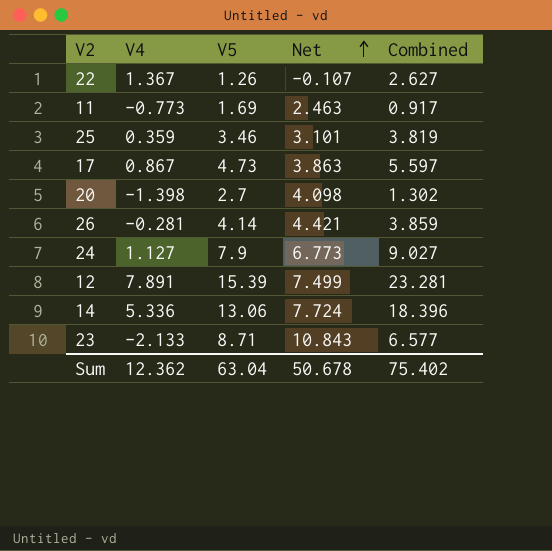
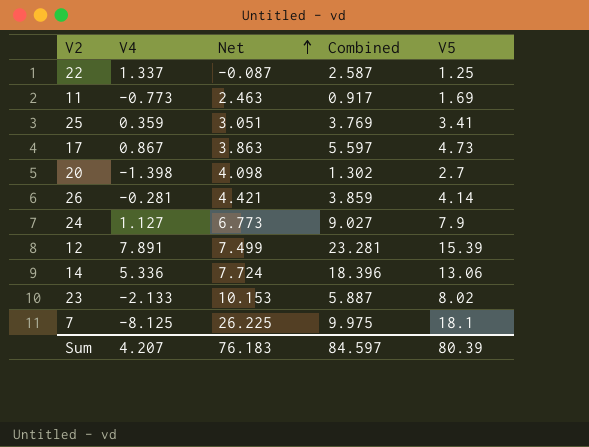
column V5 | position: 3 -> 5
22 | V4: 1.367 -> 1.337
22 | Net: -0.107 -> -0.087
22 | Combined: 2.627 -> 2.587
22 | V5: 1.26 -> 1.25
25 | Net: 3.101 -> 3.051
25 | Combined: 3.819 -> 3.769
25 | V5: 3.46 -> 3.41
23 | Net: 10.843 -> 10.153
23 | Combined: 6.577 -> 5.887
23 | V5: 8.71 -> 8.02
row 7: none -> -8.125 | 26.225 | 9.975 | 18.1
Sum | V4: 12.362 -> 4.207
Sum | Net: 50.678 -> 76.183
Sum | Combined: 75.402 -> 84.597
Sum | V5: 63.04 -> 80.39

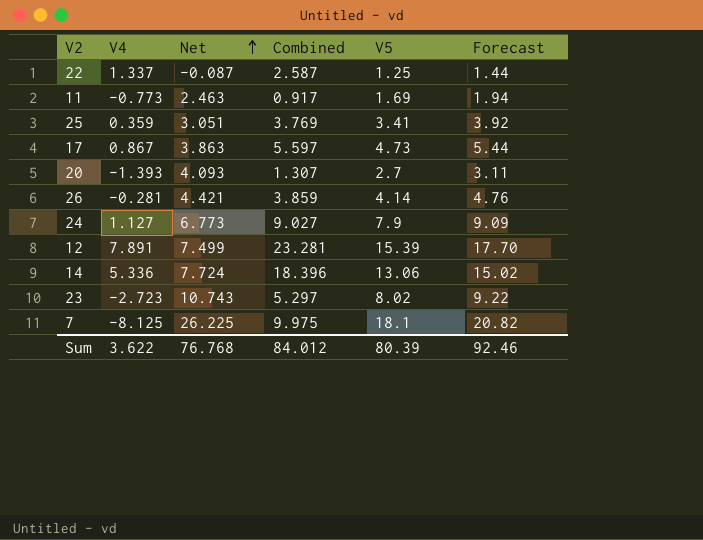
column Forecast | formula: none -> [V5] * 1.15
20 | V4: -1.398 -> -1.393
20 | Net: 4.098 -> 4.093
20 | Combined: 1.302 -> 1.307
23 | V4: -2.133 -> -2.723
23 | Net: 10.153 -> 10.743
23 | Combined: 5.887 -> 5.297
Sum | V4: 4.207 -> 3.622
Sum | Net: 76.183 -> 76.768
Sum | Combined: 84.597 -> 84.012

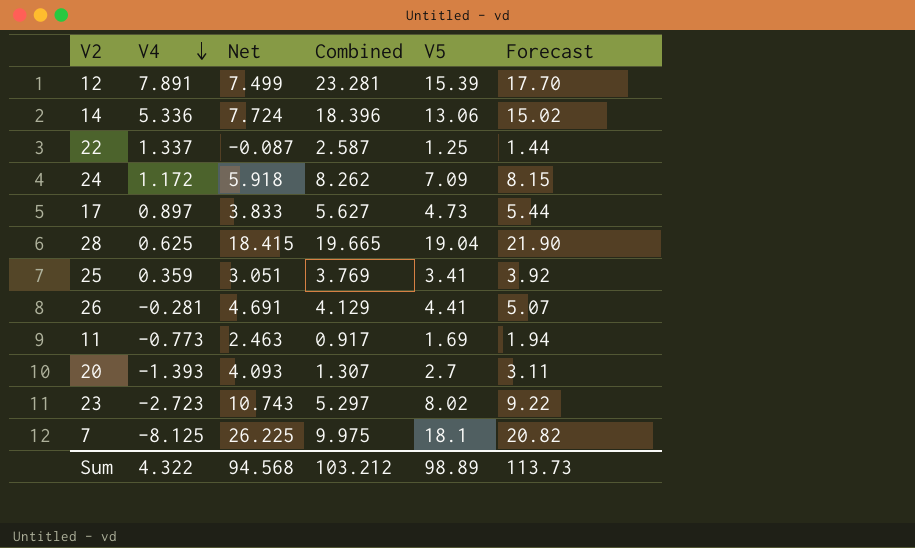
row order: Net ascending -> V4 descending
24 | V4: 1.127 -> 1.172
24 | Net: 6.773 -> 5.918
24 | Combined: 9.027 -> 8.262
24 | V5: 7.9 -> 7.09
24 | Forecast: 9.09 -> 8.15
17 | V4: 0.867 -> 0.897
17 | Net: 3.863 -> 3.833
17 | Combined: 5.597 -> 5.627
row 28: none -> 0.625 | 18.415 | 19.665 | 19.04 | 21.90
26 | Net: 4.421 -> 4.691
26 | Combined: 3.859 -> 4.129
26 | V5: 4.14 -> 4.41
26 | Forecast: 4.76 -> 5.07
Sum | V4: 3.622 -> 4.322
Sum | Net: 76.768 -> 94.568
Sum | Combined: 84.012 -> 103.212
Sum | V5: 80.39 -> 98.89
Sum | Forecast: 92.46 -> 113.73

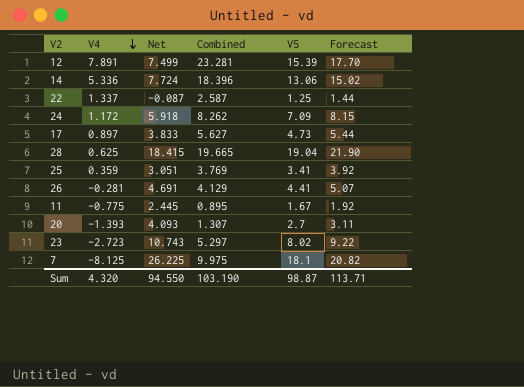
11 | V4: -0.773 -> -0.775
11 | Net: 2.463 -> 2.445
11 | Combined: 0.917 -> 0.895
11 | V5: 1.69 -> 1.67
11 | Forecast: 1.94 -> 1.92
Sum | V4: 4.322 -> 4.320
Sum | Net: 94.568 -> 94.550
Sum | Combined: 103.212 -> 103.190
Sum | V5: 98.89 -> 98.87
Sum | Forecast: 113.73 -> 113.71

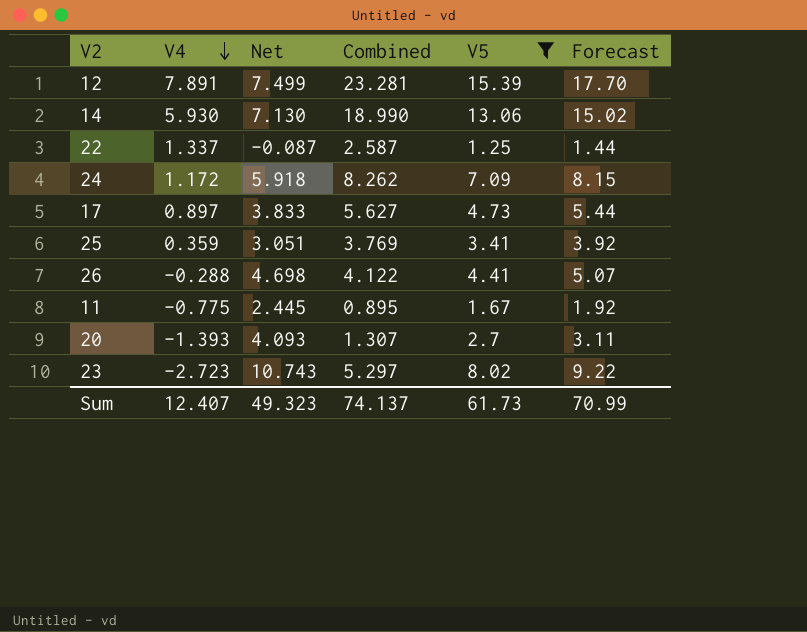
filter: none -> V5 <= 15.39
14 | V4: 5.336 -> 5.930
14 | Net: 7.724 -> 7.130
14 | Combined: 18.396 -> 18.990
26 | V4: -0.281 -> -0.288
26 | Net: 4.691 -> 4.698
26 | Combined: 4.129 -> 4.122
Sum | V4: 4.320 -> 12.407
Sum | Net: 94.550 -> 49.323
Sum | Combined: 103.190 -> 74.137
Sum | V5: 98.87 -> 61.73
Sum | Forecast: 113.71 -> 70.99

